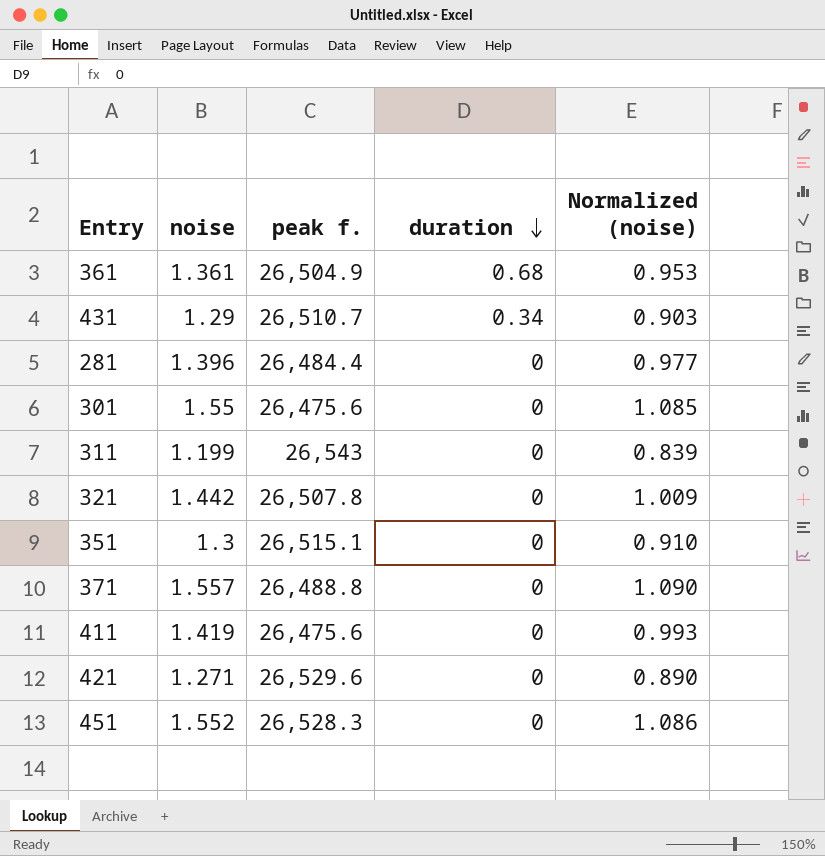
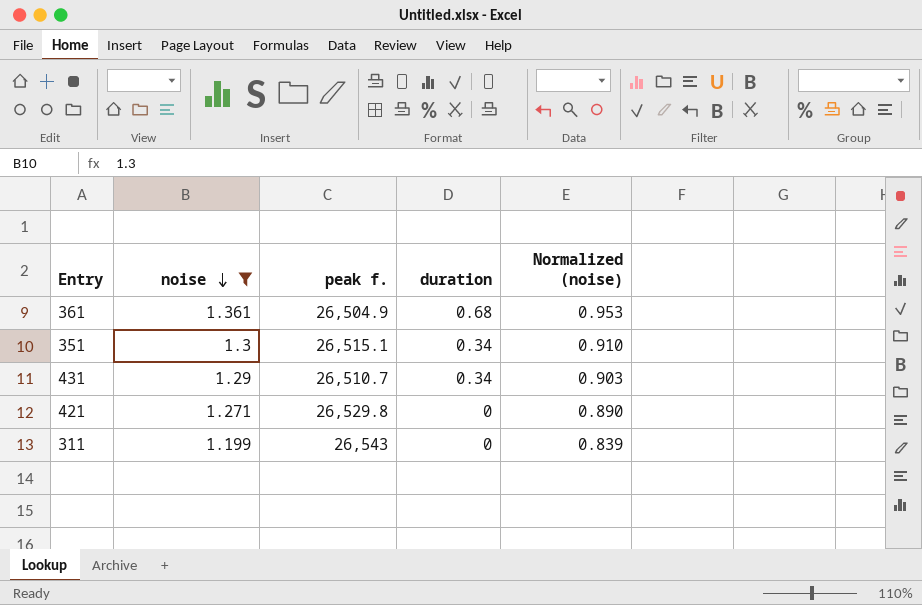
filter: none -> noise <= 1.361
row order: duration descending -> noise descending
351 | duration: 0 -> 0.34
421 | peak f.: 26,529.6 -> 26,529.8

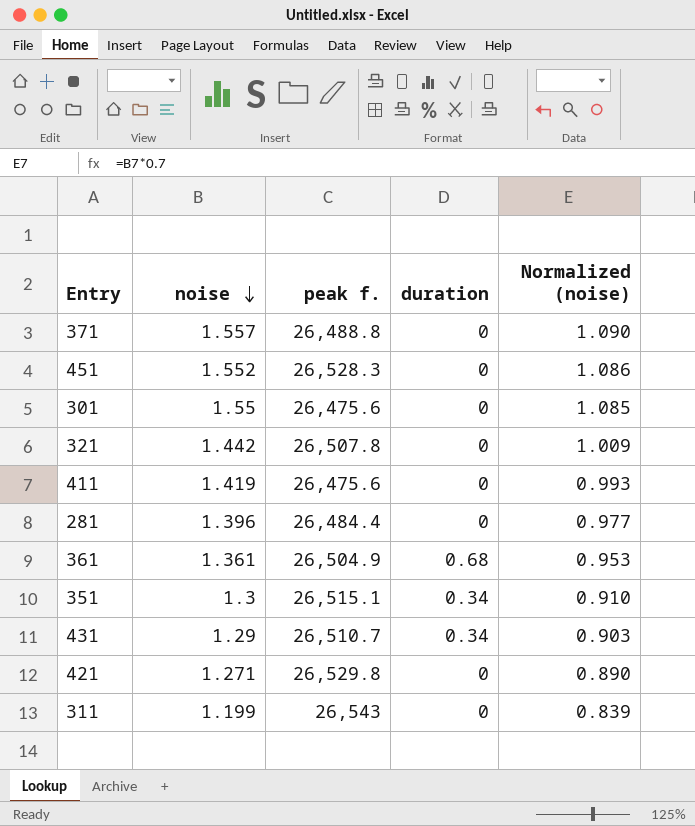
filter: noise <= 1.361 -> none

